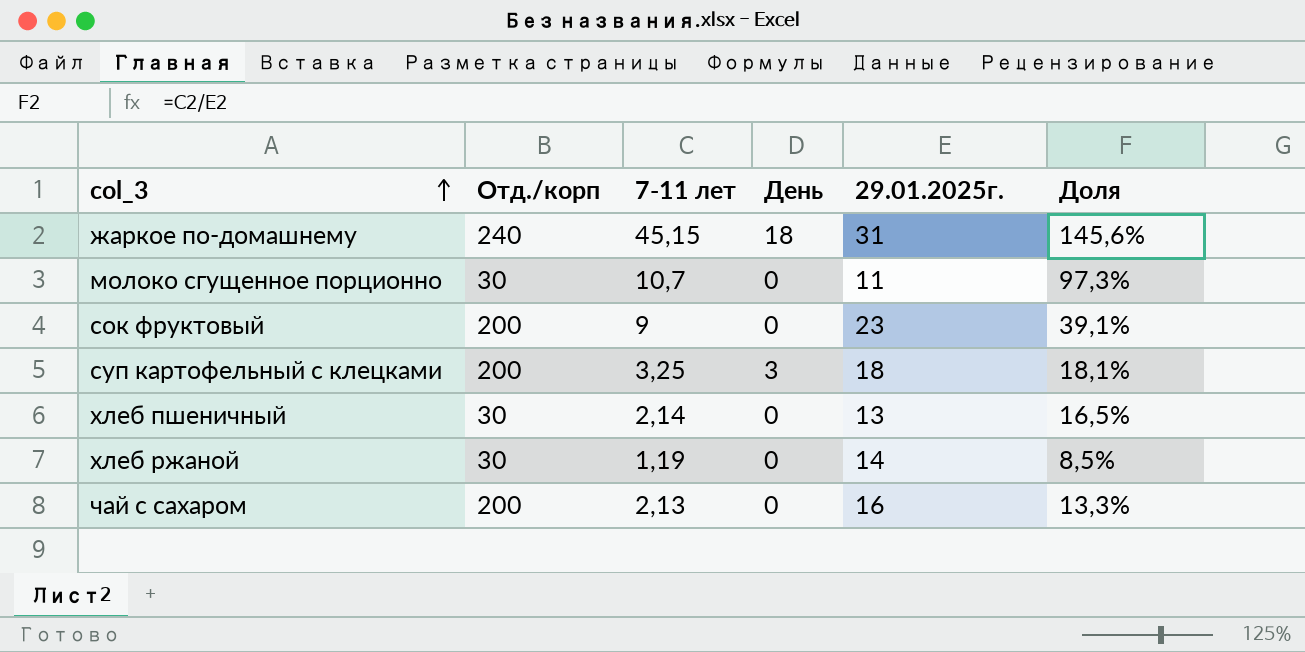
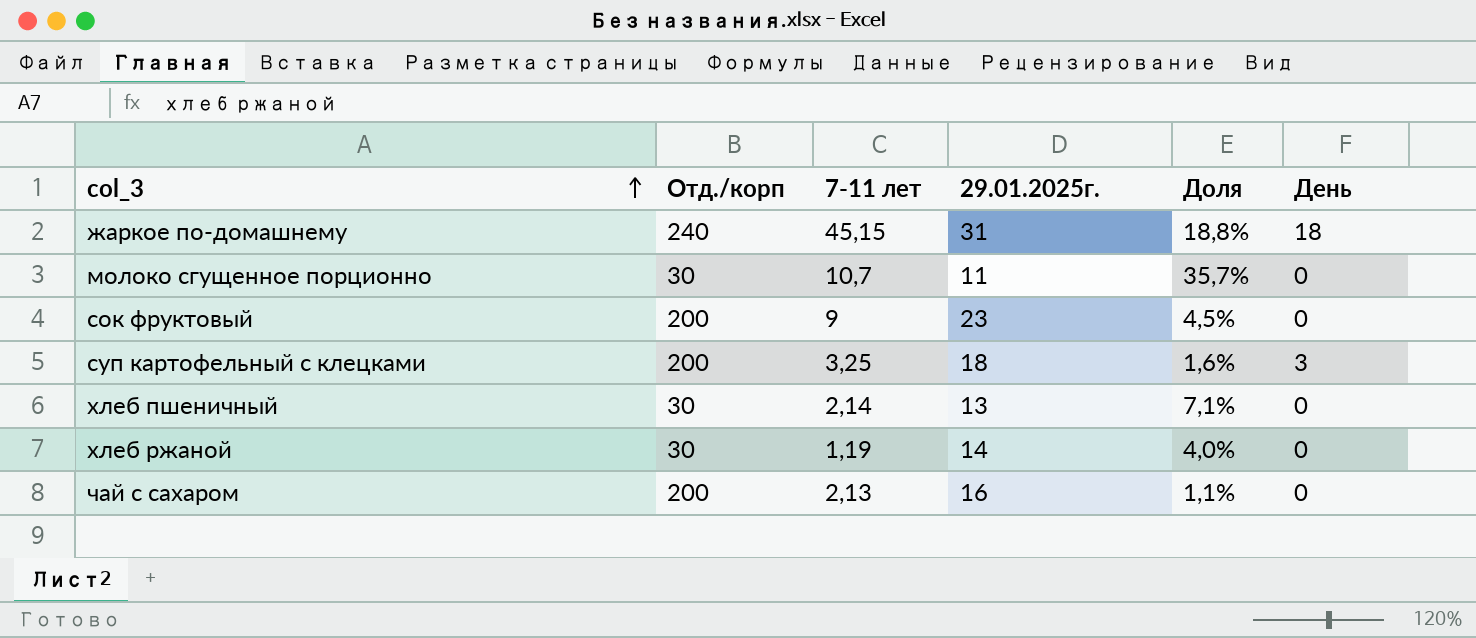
column Доля | formula: [7-11 лет] / [29.01.2025г.] -> [7-11 лет] / [Отд./корп]
column День | position: 4 -> 6

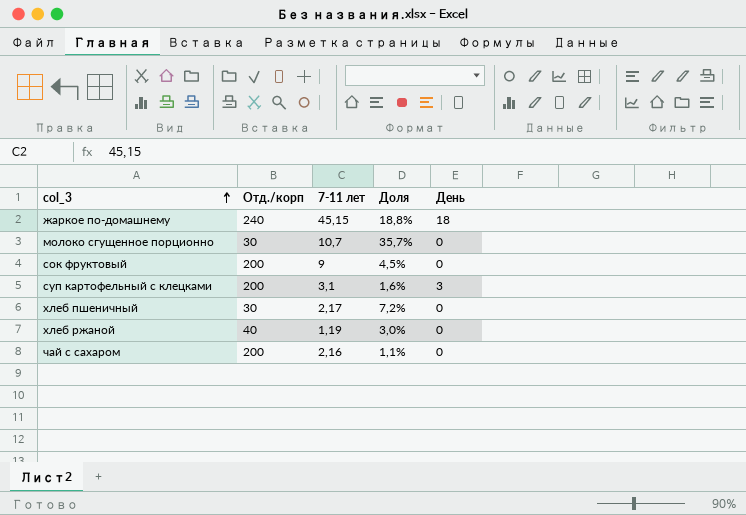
column 29.01.2025г. | position: 4 -> none
суп картофельный с клецками | 7-11 лет: 3,25 -> 3,1
хлеб пшеничный | 7-11 лет: 2,14 -> 2,17
хлеб пшеничный | Доля: 7,1% -> 7,2%
хлеб ржаной | Отд./корп: 30 -> 40
хлеб ржаной | Доля: 4,0% -> 3,0%
чай с сахаром | 7-11 лет: 2,13 -> 2,16

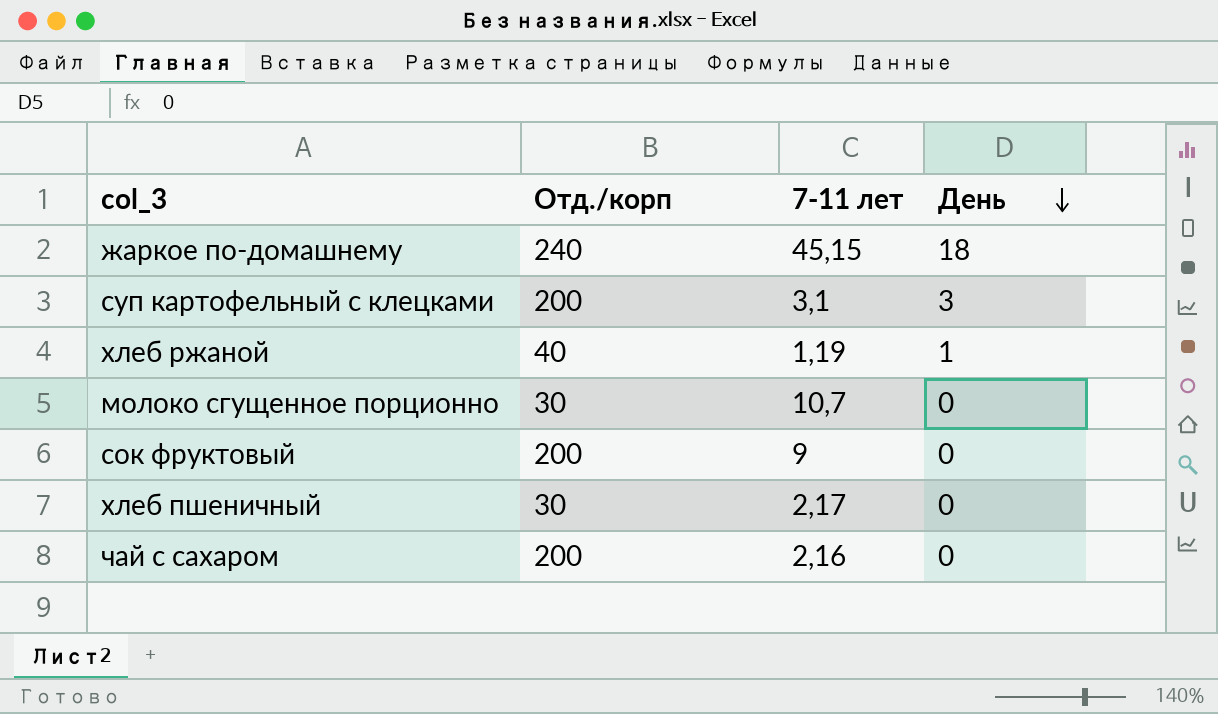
row order: col_3 ascending -> День descending
column Доля | formula: [7-11 лет] / [Отд./корп] -> none
хлеб ржаной | День: 0 -> 1

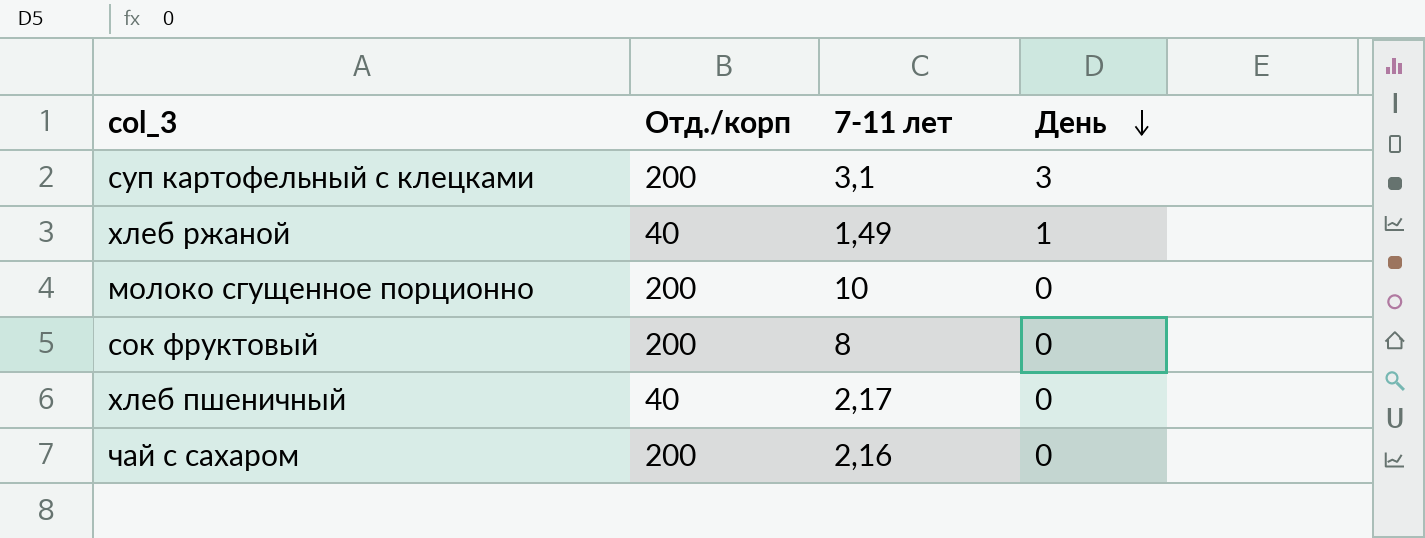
row жаркое по-домашнему: 240 | 45,15 | 18 -> none
хлеб ржаной | 7-11 лет: 1,19 -> 1,49
молоко сгущенное порционно | Отд./корп: 30 -> 200
молоко сгущенное порционно | 7-11 лет: 10,7 -> 10
сок фруктовый | 7-11 лет: 9 -> 8
хлеб пшеничный | Отд./корп: 30 -> 40

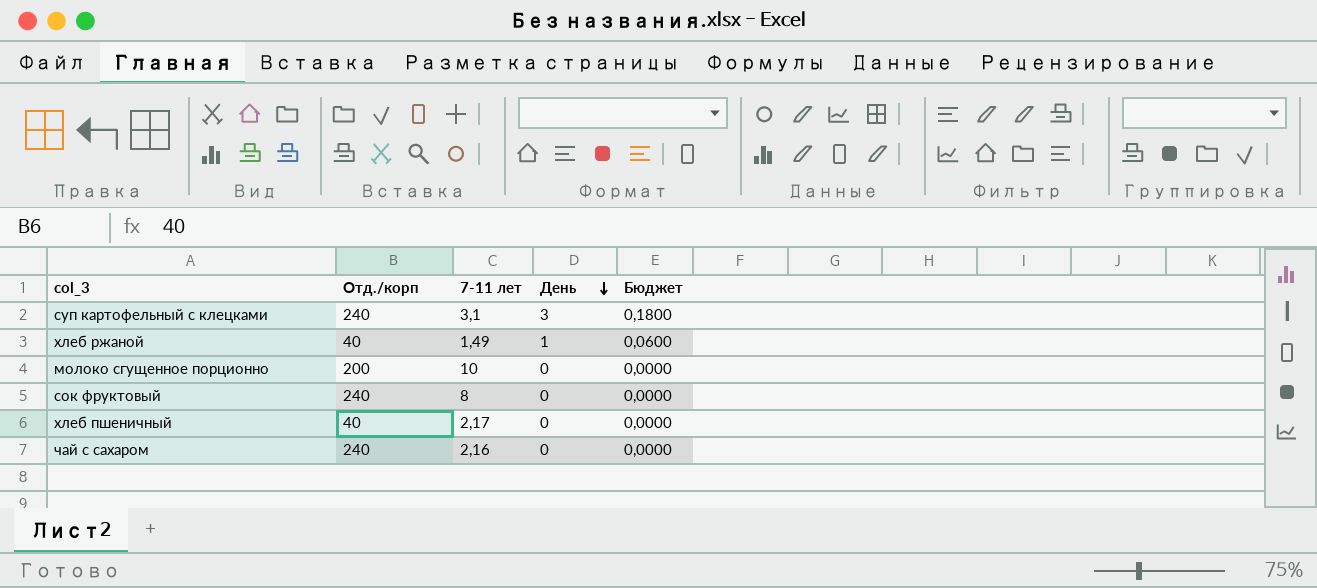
column Бюджет | formula: none -> [День] * 0,06
суп картофельный с клецками | Отд./корп: 200 -> 240
сок фруктовый | Отд./корп: 200 -> 240
чай с сахаром | Отд./корп: 200 -> 240

